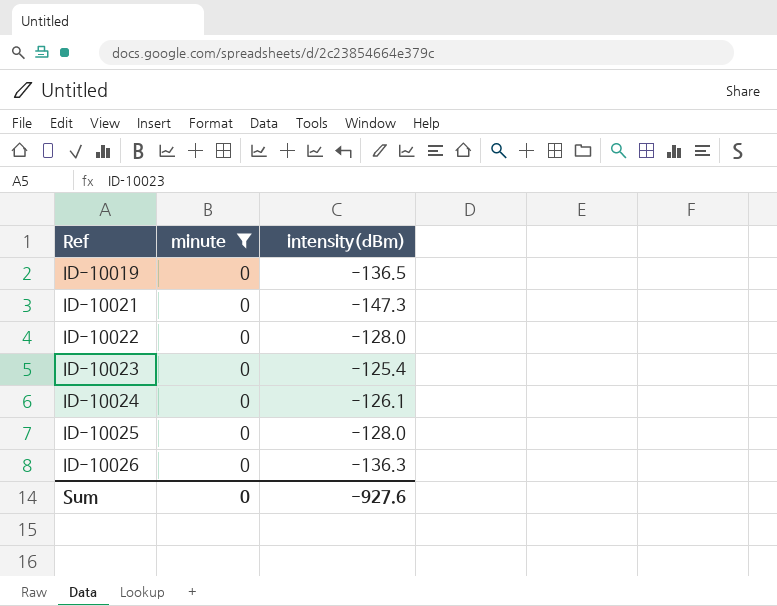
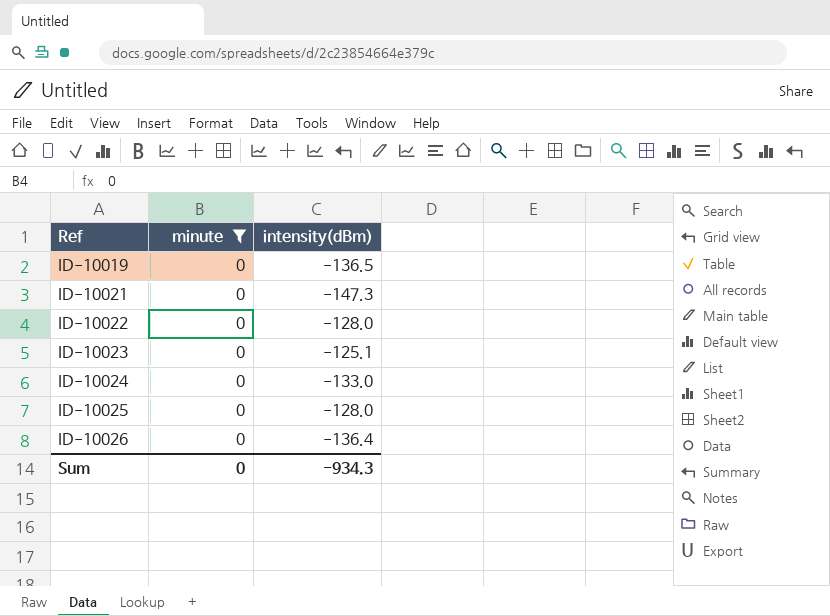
ID-10023 | intensity(dBm): -125.4 -> -125.1
ID-10024 | intensity(dBm): -126.1 -> -133.0
ID-10026 | intensity(dBm): -136.3 -> -136.4
Sum | intensity(dBm): -927.6 -> -934.3

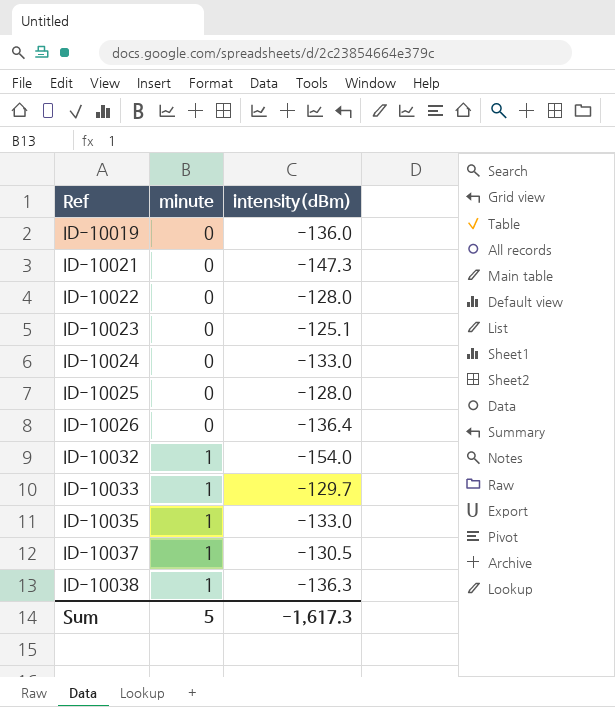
filter: minute = 0 -> none
ID-10019 | intensity(dBm): -136.5 -> -136.0
Sum | minute: 0 -> 5
Sum | intensity(dBm): -934.3 -> -1,617.3

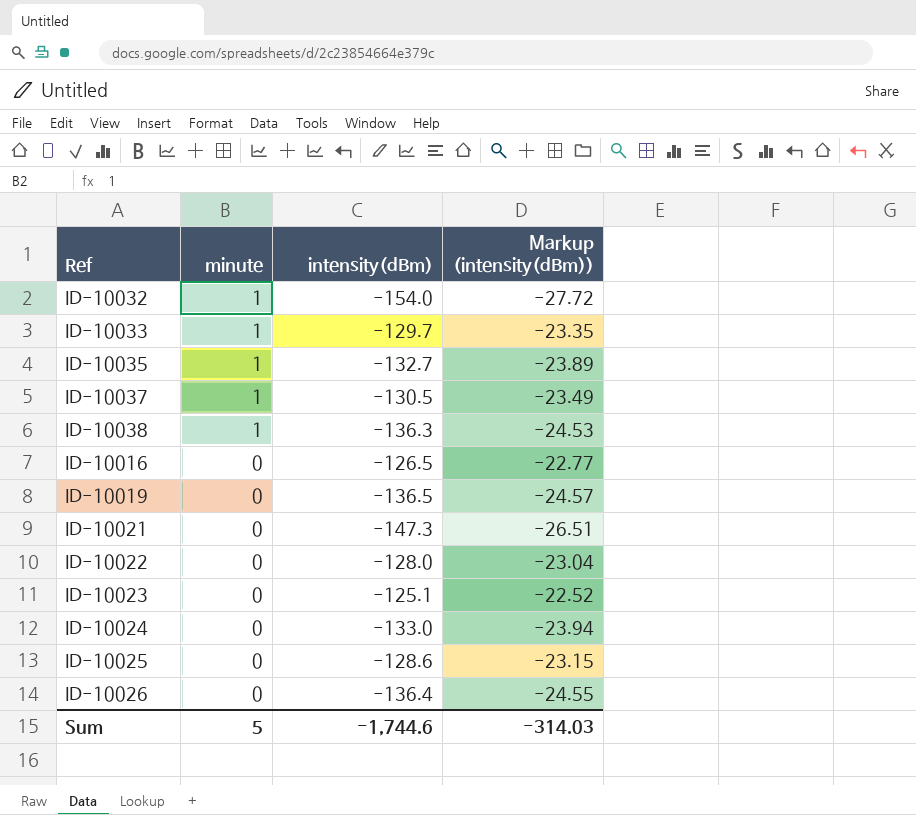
row order: Ref ascending -> minute descending
column Markup (intensity(dBm)) | formula: none -> [intensity(dBm)] * 0.18
ID-10035 | intensity(dBm): -133.0 -> -132.7
row ID-10016: none -> 0 | -126.5 | -22.77
ID-10019 | intensity(dBm): -136.0 -> -136.5
ID-10025 | intensity(dBm): -128.0 -> -128.6
Sum | intensity(dBm): -1,617.3 -> -1,744.6

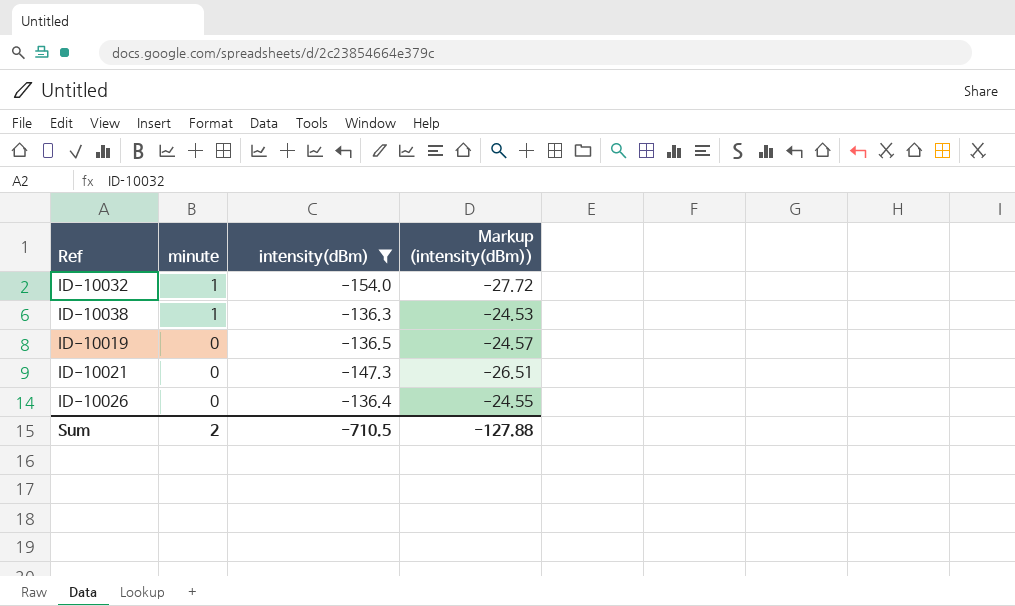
filter: none -> intensity(dBm) <= -136.3
Sum | minute: 5 -> 2
Sum | intensity(dBm): -1,744.6 -> -710.5
Sum | Markup (intensity(dBm)): -314.03 -> -127.88

